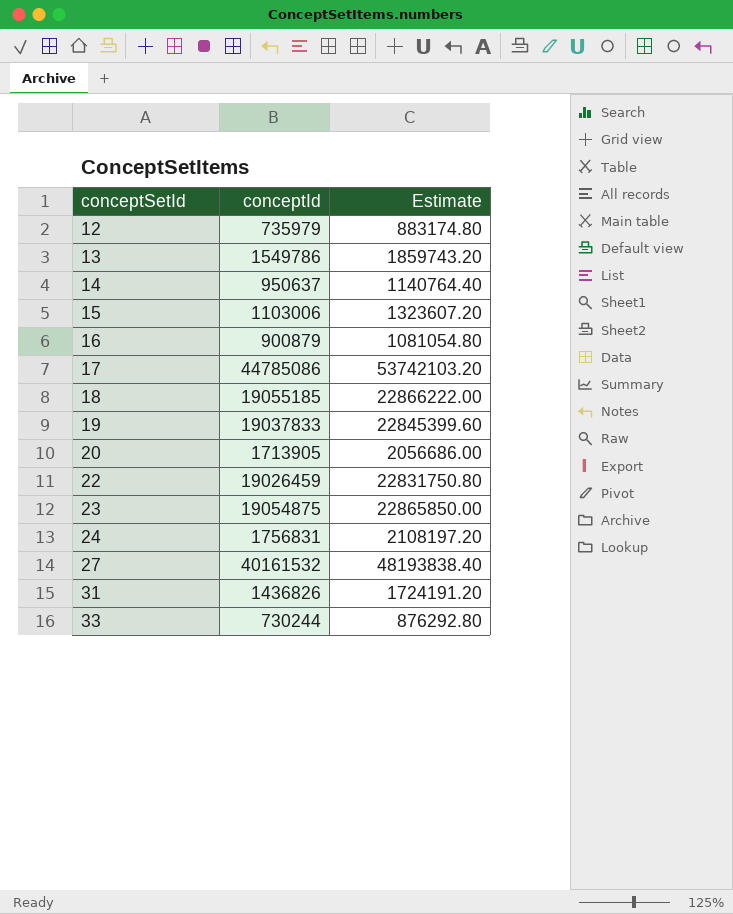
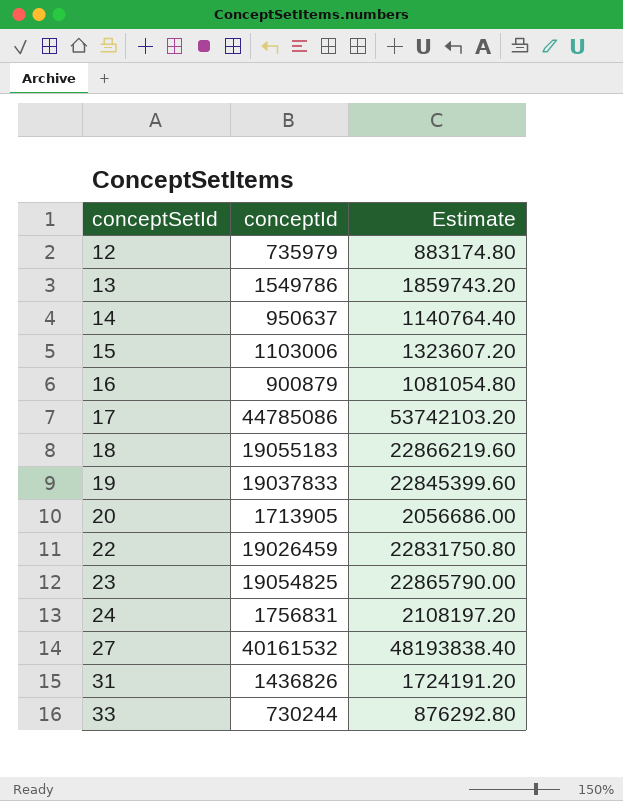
18 | conceptId: 19055185 -> 19055183
18 | Estimate: 22866222.00 -> 22866219.60
23 | conceptId: 19054875 -> 19054825
23 | Estimate: 22865850.00 -> 22865790.00

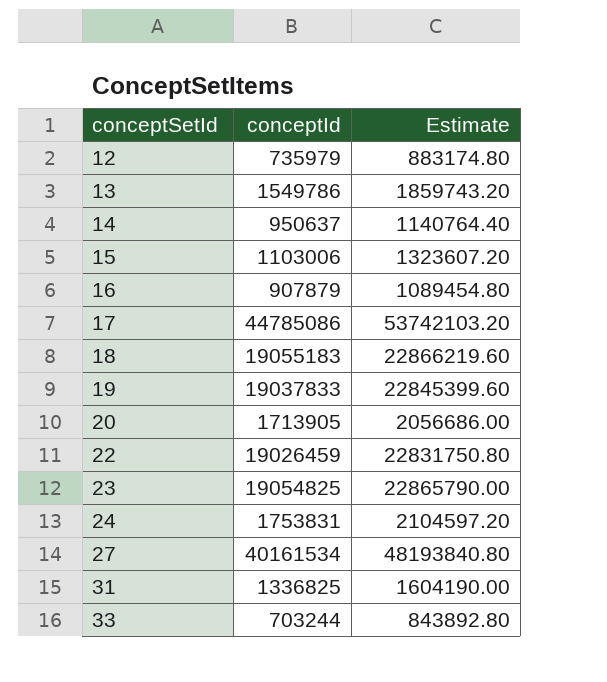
16 | conceptId: 900879 -> 907879
16 | Estimate: 1081054.80 -> 1089454.80
24 | conceptId: 1756831 -> 1753831
24 | Estimate: 2108197.20 -> 2104597.20
27 | conceptId: 40161532 -> 40161534
27 | Estimate: 48193838.40 -> 48193840.80
31 | conceptId: 1436826 -> 1336825
31 | Estimate: 1724191.20 -> 1604190.00
33 | conceptId: 730244 -> 703244
33 | Estimate: 876292.80 -> 843892.80

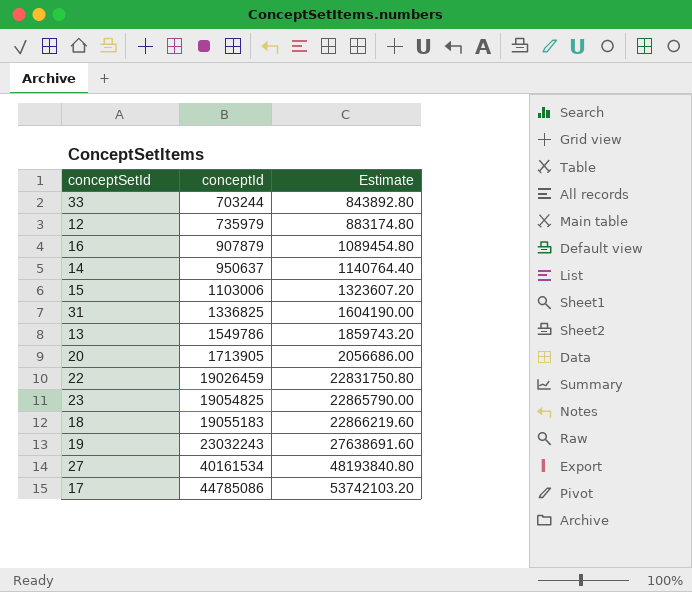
row order: conceptSetId ascending -> conceptId ascending
row 24: 1753831 | 2104597.20 -> none
19 | conceptId: 19037833 -> 23032243
19 | Estimate: 22845399.60 -> 27638691.60

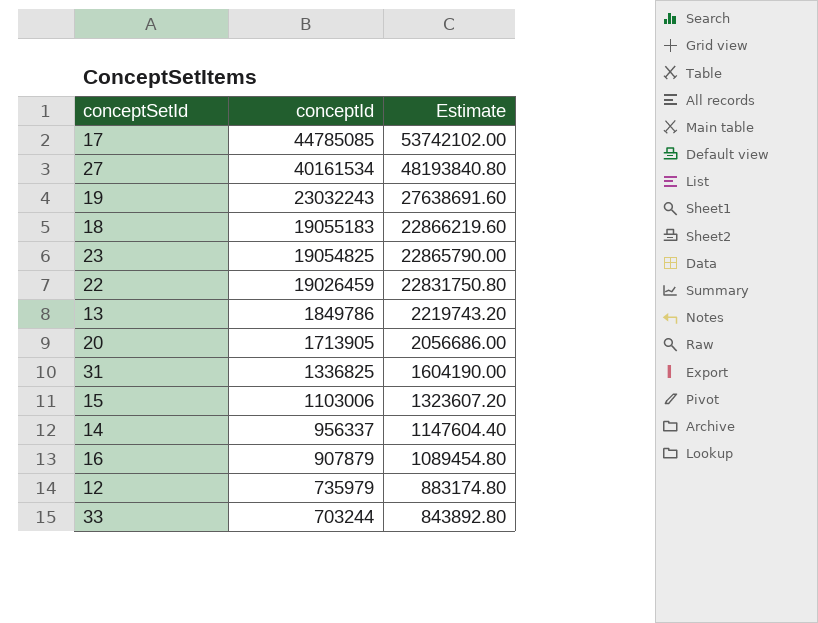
row order: conceptId ascending -> conceptId descending
17 | conceptId: 44785086 -> 44785085
17 | Estimate: 53742103.20 -> 53742102.00
13 | conceptId: 1549786 -> 1849786
13 | Estimate: 1859743.20 -> 2219743.20
14 | conceptId: 950637 -> 956337
14 | Estimate: 1140764.40 -> 1147604.40

